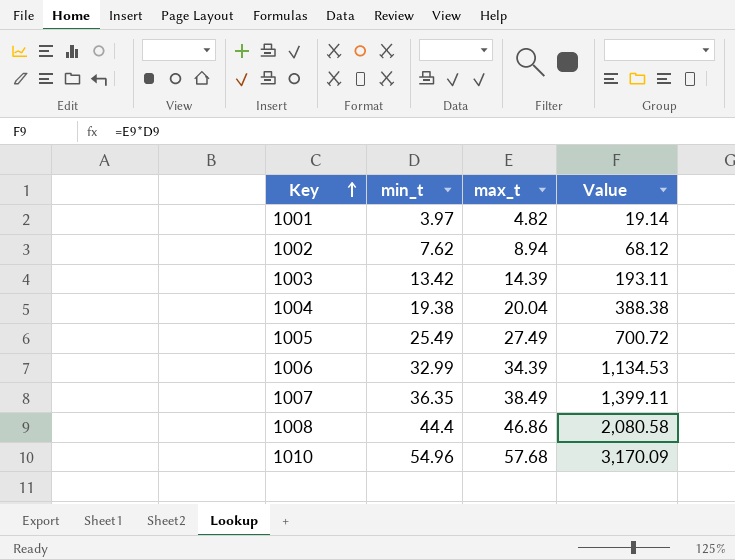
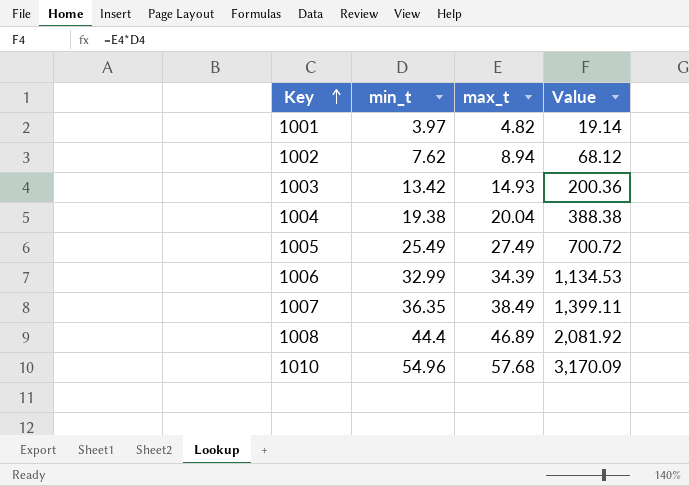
1003 | max_t: 14.39 -> 14.93
1003 | Value: 193.11 -> 200.36
1008 | max_t: 46.86 -> 46.89
1008 | Value: 2,080.58 -> 2,081.92

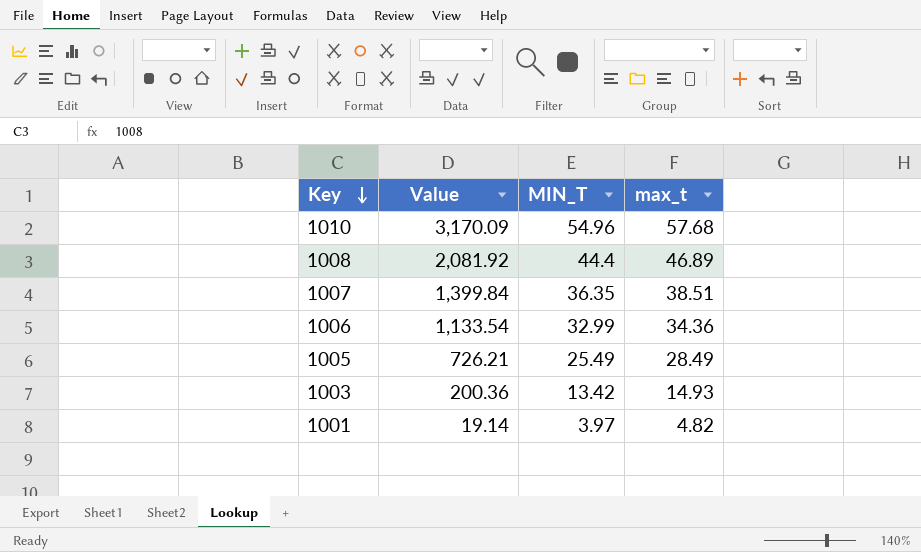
row order: Key ascending -> Key descending
column Value | position: 4 -> 2
column name: min_t -> MIN_T
row 1002: 7.62 | 8.94 | 68.12 -> none
row 1004: 19.38 | 20.04 | 388.38 -> none
1007 | Value: 1,399.11 -> 1,399.84
1007 | max_t: 38.49 -> 38.51
1006 | Value: 1,134.53 -> 1,133.54
1006 | max_t: 34.39 -> 34.36
1005 | Value: 700.72 -> 726.21
1005 | max_t: 27.49 -> 28.49

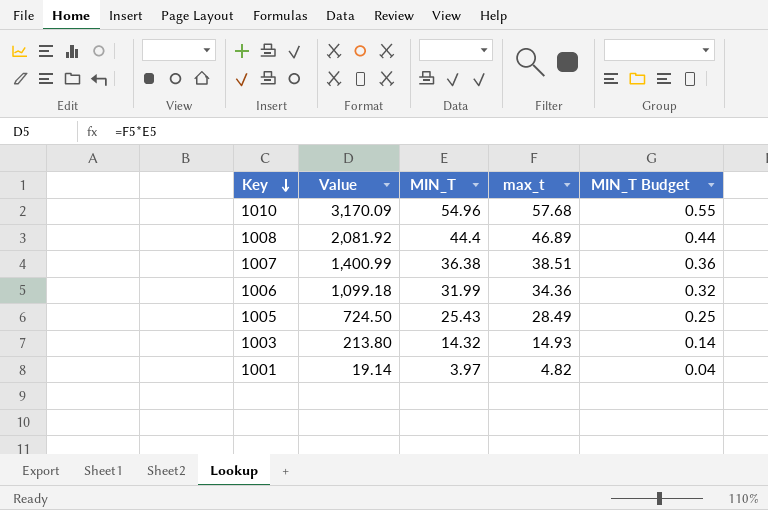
column MIN_T Budget | formula: none -> [MIN_T] * 0.01
1007 | Value: 1,399.84 -> 1,400.99
1007 | MIN_T: 36.35 -> 36.38
1006 | Value: 1,133.54 -> 1,099.18
1006 | MIN_T: 32.99 -> 31.99
1005 | Value: 726.21 -> 724.50
1005 | MIN_T: 25.49 -> 25.43
1003 | Value: 200.36 -> 213.80
1003 | MIN_T: 13.42 -> 14.32

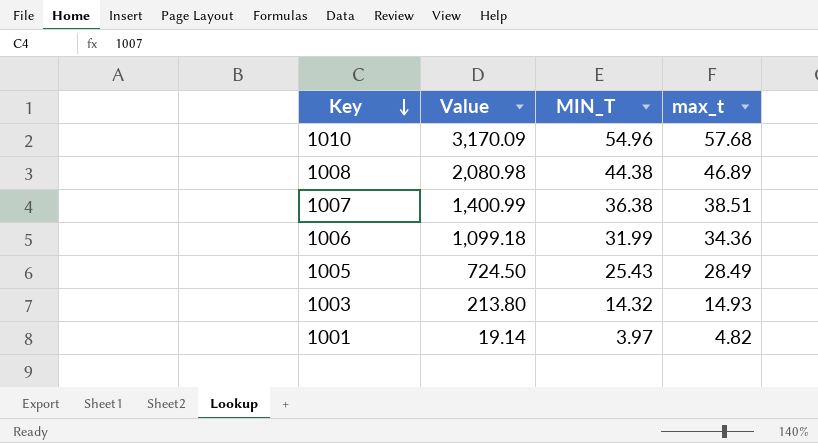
column MIN_T Budget | formula: [MIN_T] * 0.01 -> none
1008 | Value: 2,081.92 -> 2,080.98
1008 | MIN_T: 44.4 -> 44.38

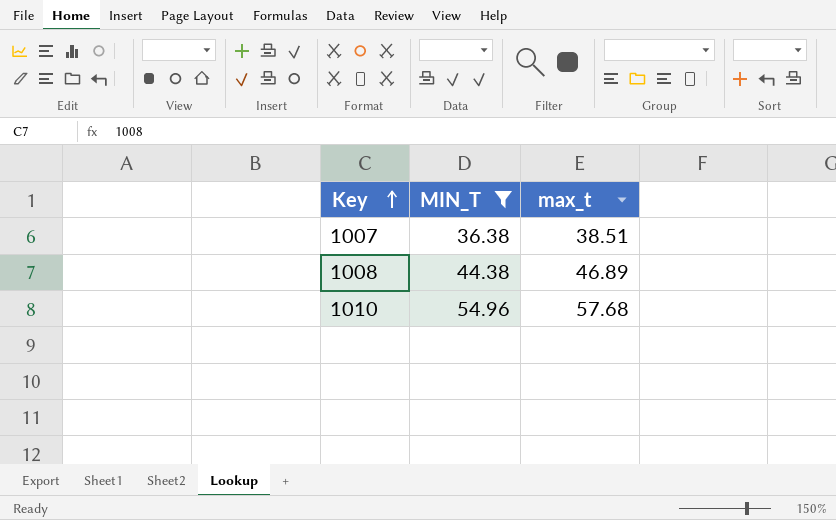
filter: none -> MIN_T >= 36.38
row order: Key descending -> Key ascending
column Value | formula: [MIN_T] * [max_t] -> none

